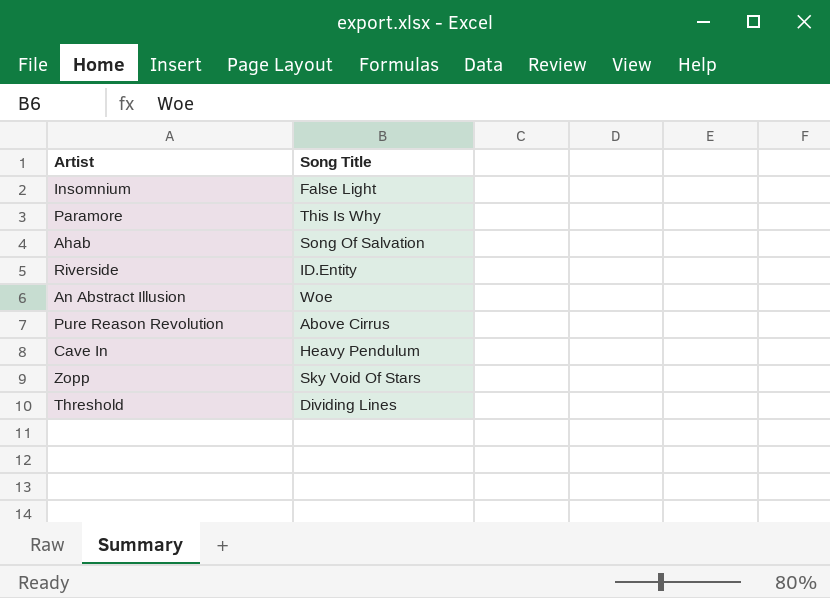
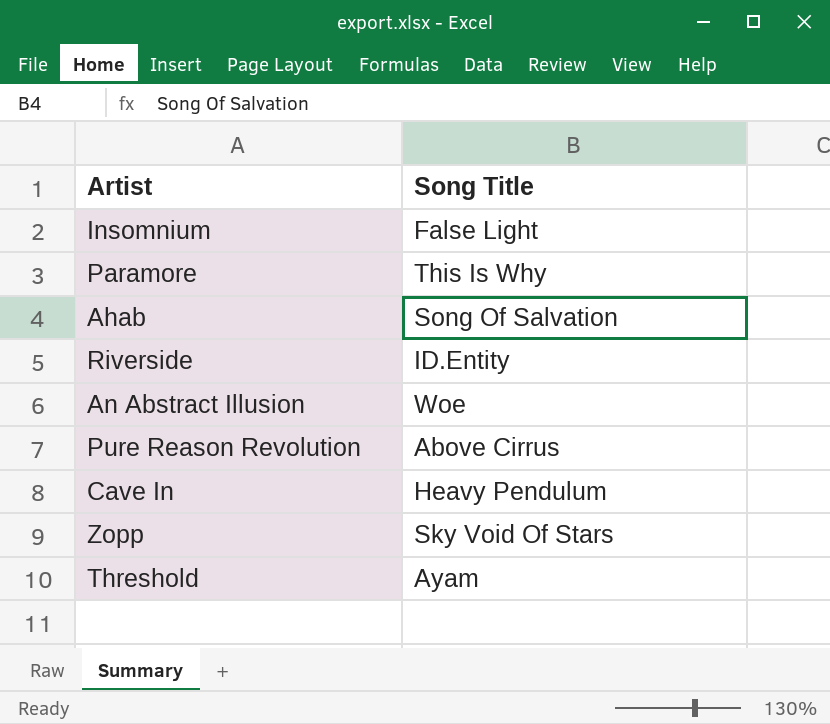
Threshold | Song Title: Dividing Lines -> Ayam

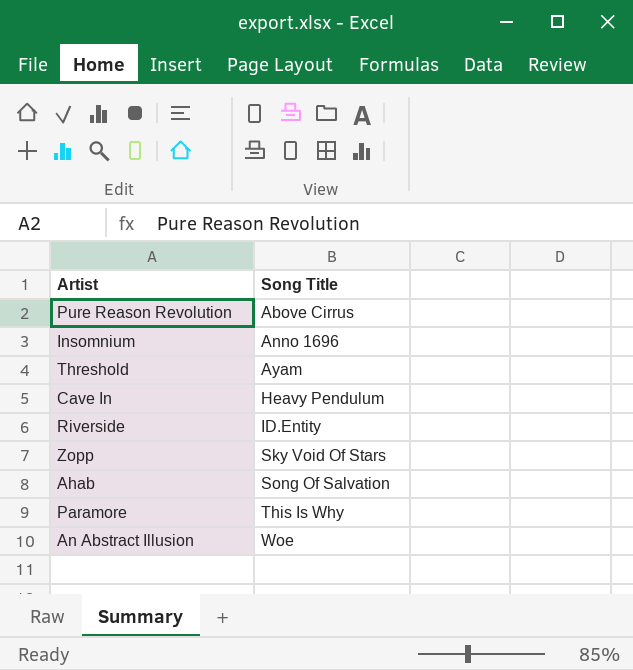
row order: none -> Song Title ascending
Insomnium | Song Title: False Light -> Anno 1696

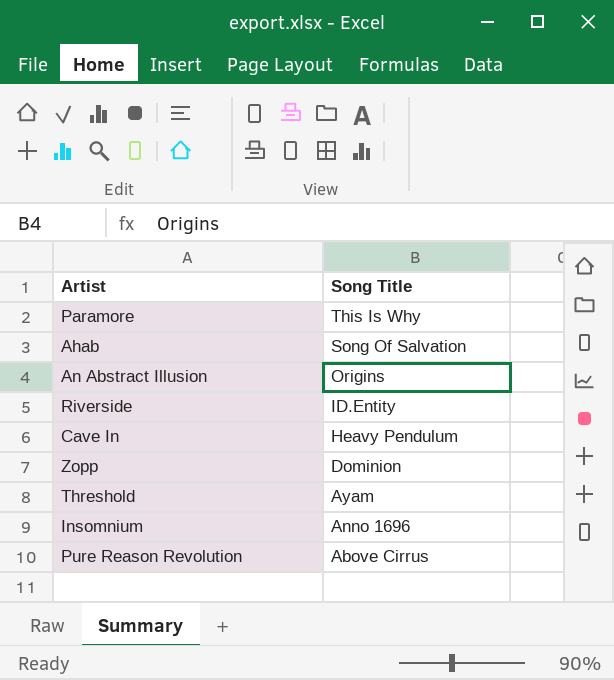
row order: Song Title ascending -> Song Title descending
An Abstract Illusion | Song Title: Woe -> Origins
Zopp | Song Title: Sky Void Of Stars -> Dominion

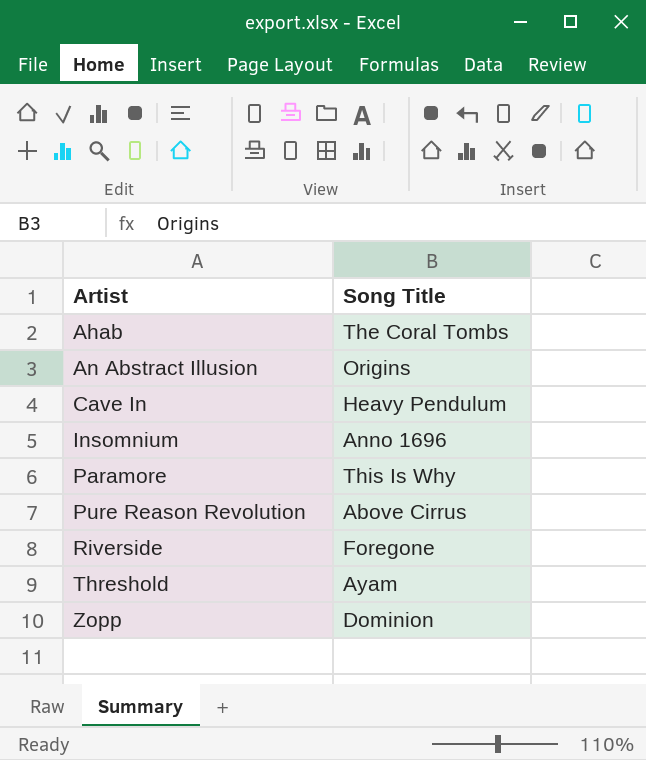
row order: Song Title descending -> Artist ascending
Ahab | Song Title: Song Of Salvation -> The Coral Tombs
Riverside | Song Title: ID.Entity -> Foregone

